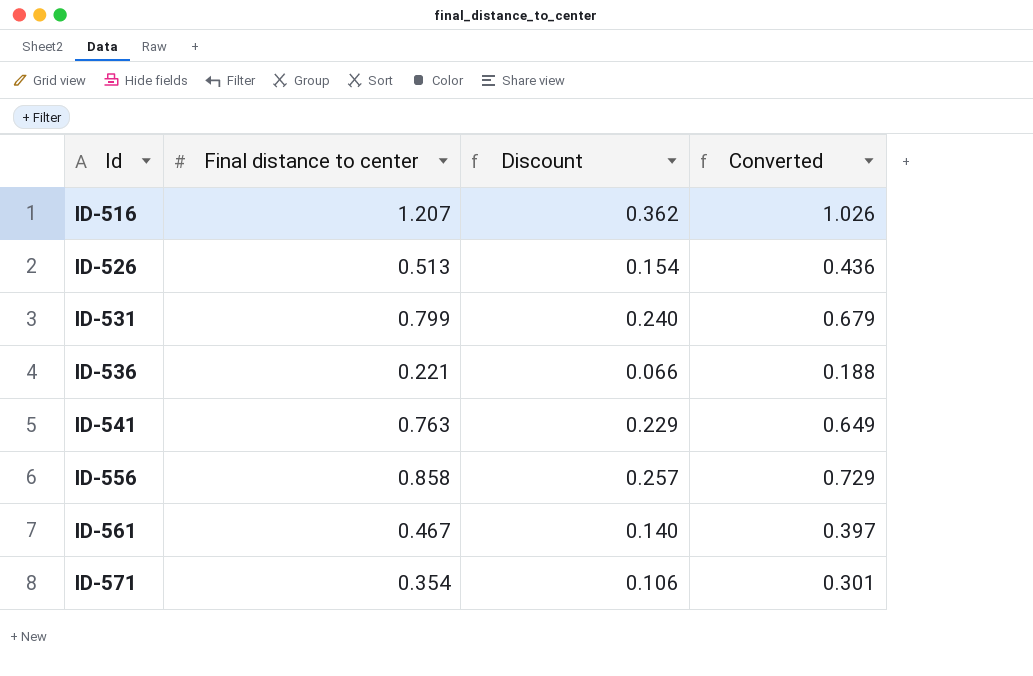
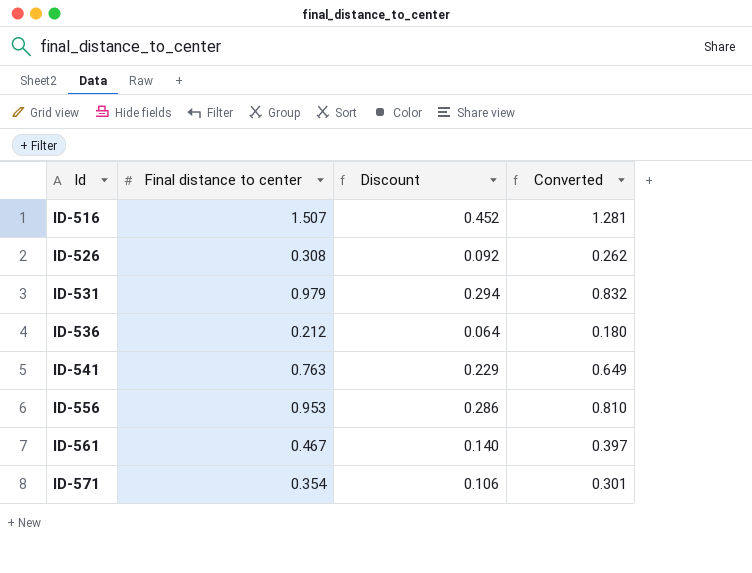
ID-516 | Final distance to center: 1.207 -> 1.507
ID-516 | Discount: 0.362 -> 0.452
ID-516 | Converted: 1.026 -> 1.281
ID-526 | Final distance to center: 0.513 -> 0.308
ID-526 | Discount: 0.154 -> 0.092
ID-526 | Converted: 0.436 -> 0.262
ID-531 | Final distance to center: 0.799 -> 0.979
ID-531 | Discount: 0.240 -> 0.294
ID-531 | Converted: 0.679 -> 0.832
ID-536 | Final distance to center: 0.221 -> 0.212
ID-536 | Discount: 0.066 -> 0.064
ID-536 | Converted: 0.188 -> 0.180
ID-556 | Final distance to center: 0.858 -> 0.953
ID-556 | Discount: 0.257 -> 0.286
ID-556 | Converted: 0.729 -> 0.810

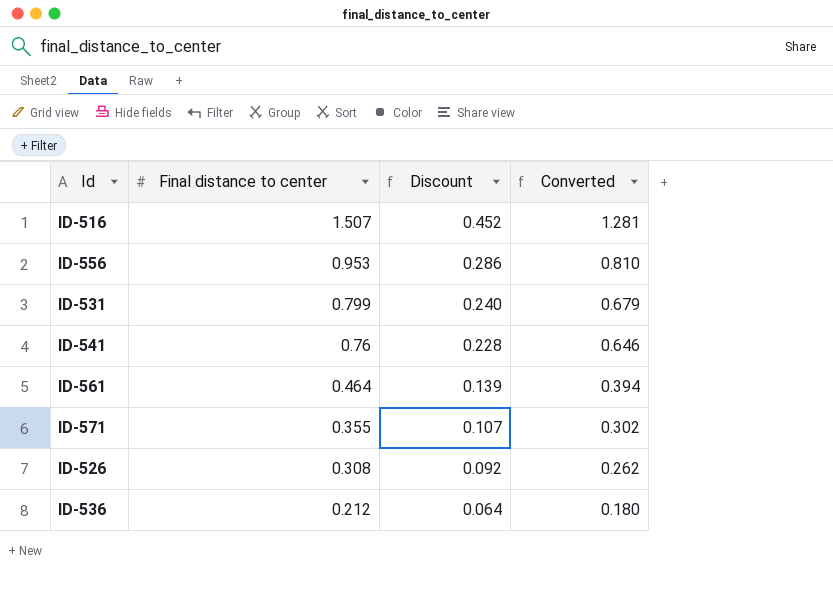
row order: Id ascending -> Final distance to center descending
ID-531 | Final distance to center: 0.979 -> 0.799
ID-531 | Discount: 0.294 -> 0.240
ID-531 | Converted: 0.832 -> 0.679
ID-541 | Final distance to center: 0.763 -> 0.76
ID-541 | Discount: 0.229 -> 0.228
ID-541 | Converted: 0.649 -> 0.646
ID-561 | Final distance to center: 0.467 -> 0.464
ID-561 | Discount: 0.140 -> 0.139
ID-561 | Converted: 0.397 -> 0.394
ID-571 | Final distance to center: 0.354 -> 0.355
ID-571 | Discount: 0.106 -> 0.107
ID-571 | Converted: 0.301 -> 0.302

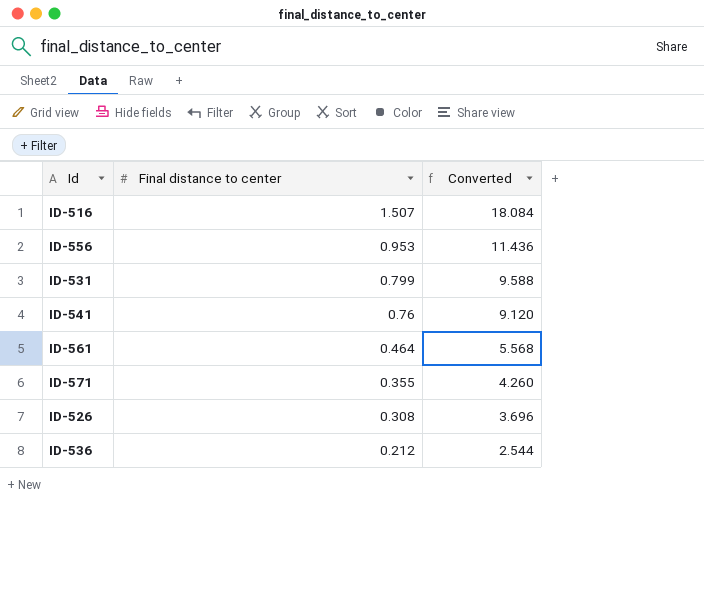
column Discount | formula: [Final distance to center] * 0.3 -> none
column Converted | formula: [Final distance to center] * 0.85 -> [Final distance to center] * 12

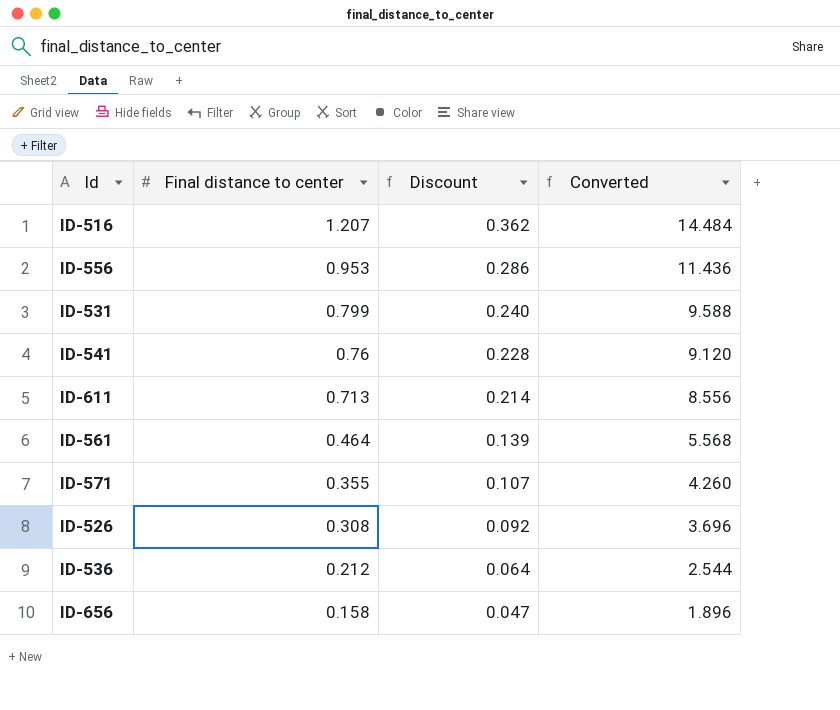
column Discount | formula: none -> [Final distance to center] * 0.3
ID-516 | Final distance to center: 1.507 -> 1.207
ID-516 | Converted: 18.084 -> 14.484
row ID-611: none -> 0.713 | 0.214 | 8.556
row ID-656: none -> 0.158 | 0.047 | 1.896

